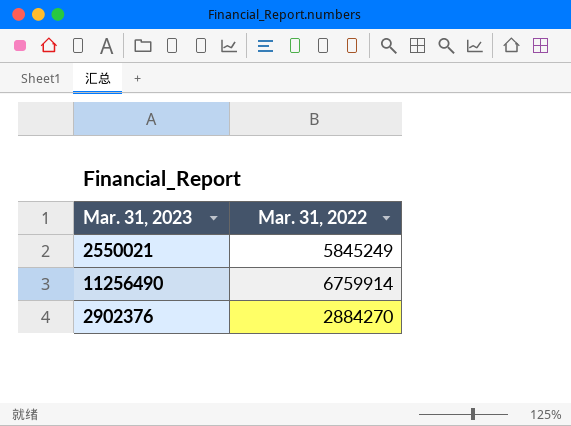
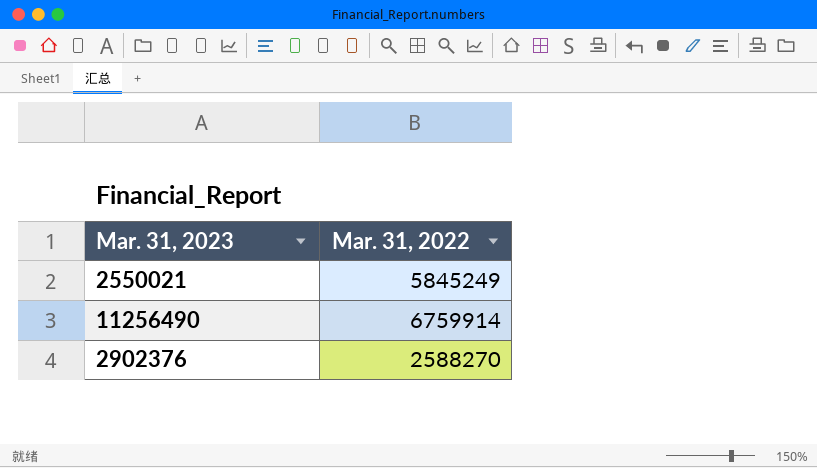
2902376 | Mar. 31, 2022: 2884270 -> 2588270

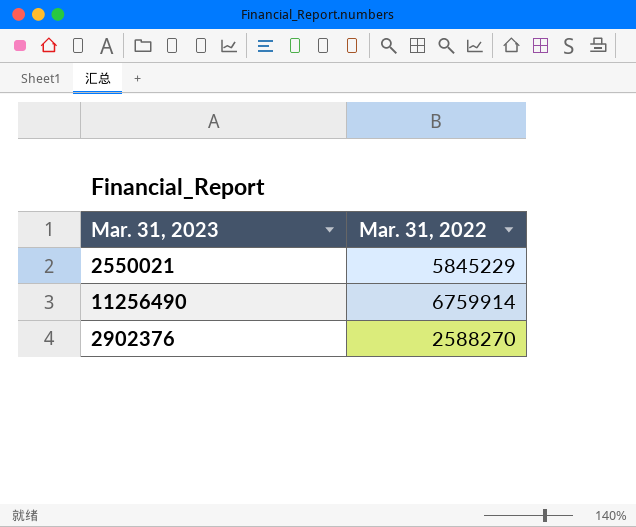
2550021 | Mar. 31, 2022: 5845249 -> 5845229

